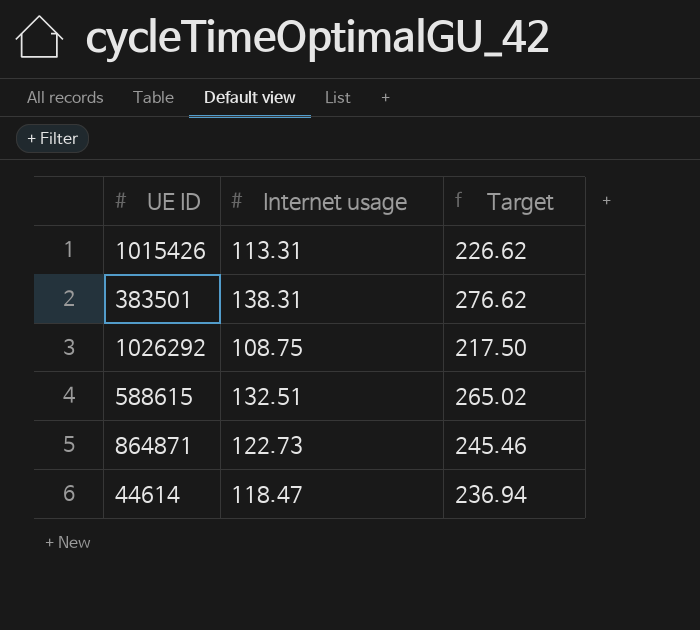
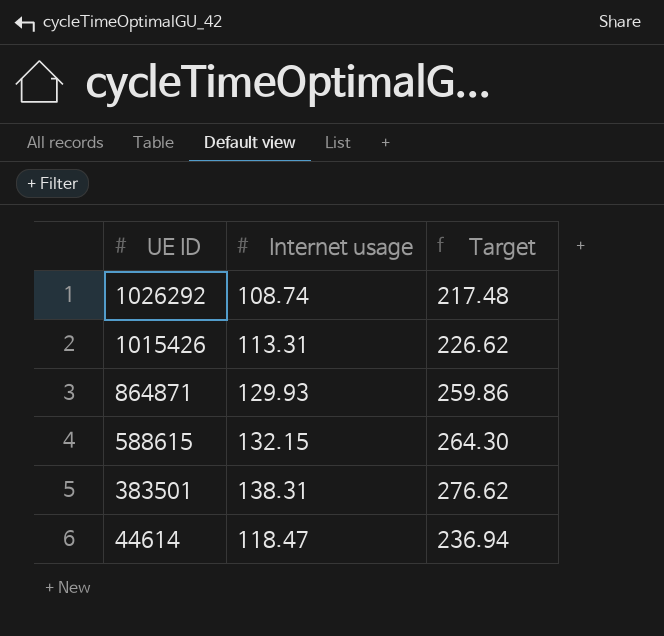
row order: none -> UE ID descending
1026292 | Internet usage: 108.75 -> 108.74
1026292 | Target: 217.50 -> 217.48
864871 | Internet usage: 122.73 -> 129.93
864871 | Target: 245.46 -> 259.86
588615 | Internet usage: 132.51 -> 132.15
588615 | Target: 265.02 -> 264.30

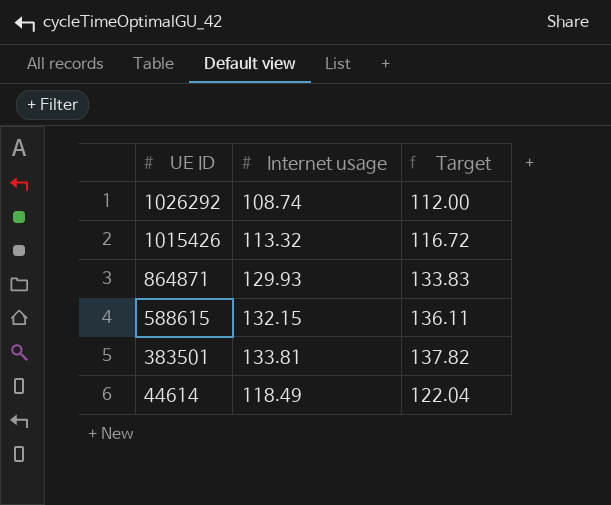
column Target | formula: [Internet usage] * 2 -> [Internet usage] * 1.03
1015426 | Internet usage: 113.31 -> 113.32
383501 | Internet usage: 138.31 -> 133.81
44614 | Internet usage: 118.47 -> 118.49

